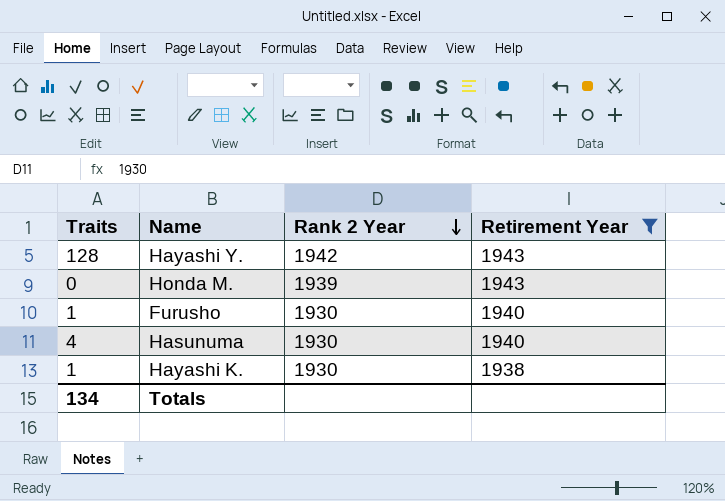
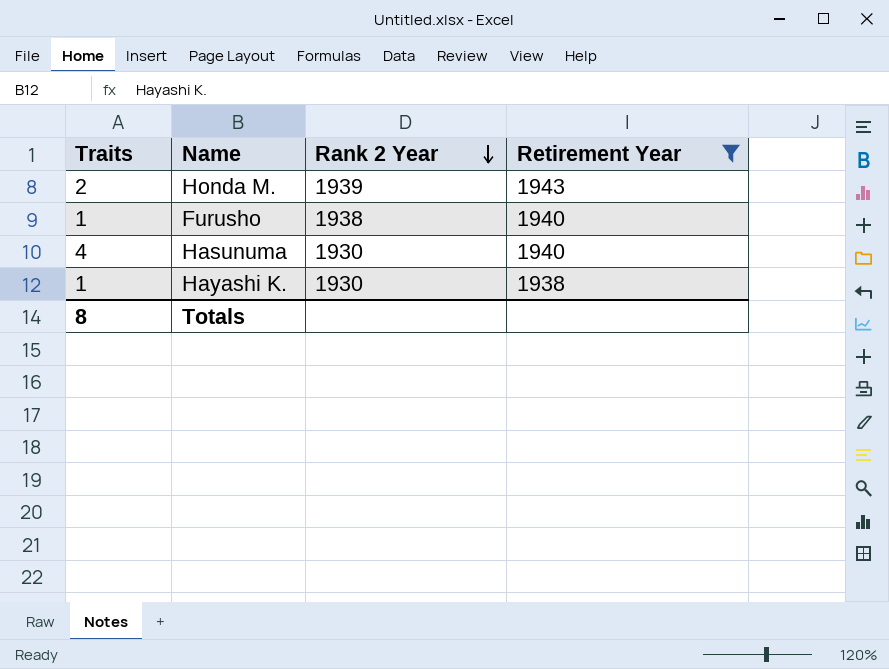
row Hayashi Y.: 128 | 1942 | 1943 -> none
Honda M. | Traits: 0 -> 2
Furusho | Rank 2 Year: 1930 -> 1938
Totals | Traits: 134 -> 8

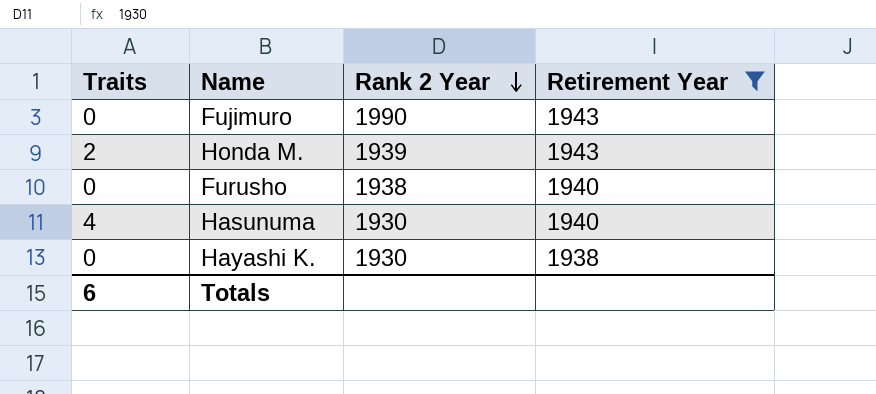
row Fujimuro: none -> 0 | 1990 | 1943
Furusho | Traits: 1 -> 0
Hayashi K. | Traits: 1 -> 0
Totals | Traits: 8 -> 6

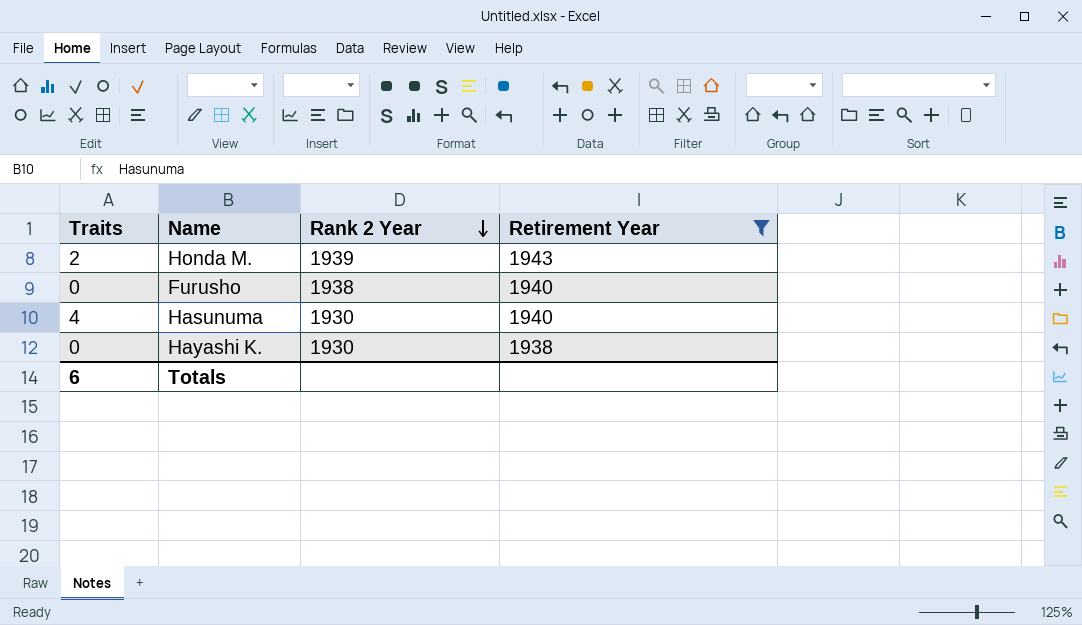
row Fujimuro: 0 | 1990 | 1943 -> none

